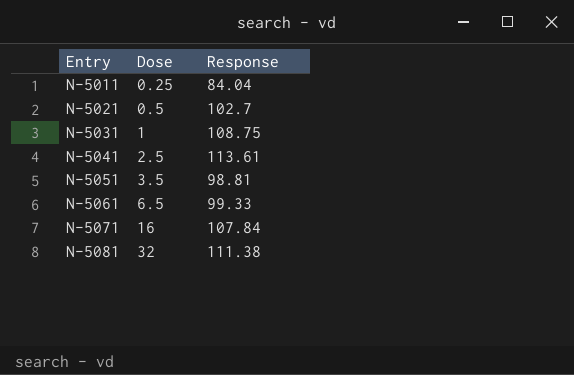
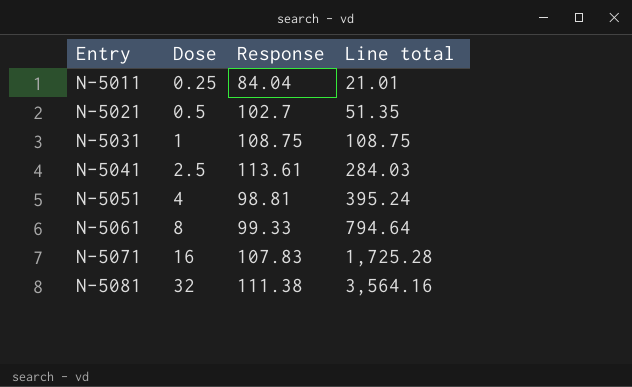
column Line total | formula: none -> [Dose] * [Response]
N-5051 | Dose: 3.5 -> 4
N-5061 | Dose: 6.5 -> 8
N-5071 | Response: 107.84 -> 107.83

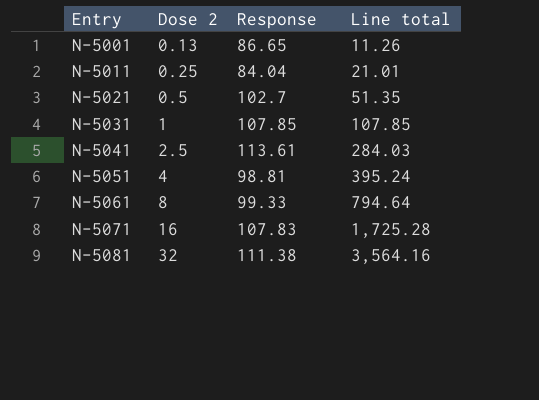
column name: Dose -> Dose 2
row N-5001: none -> 0.13 | 86.65 | 11.26
N-5031 | Response: 108.75 -> 107.85
N-5031 | Line total: 108.75 -> 107.85

